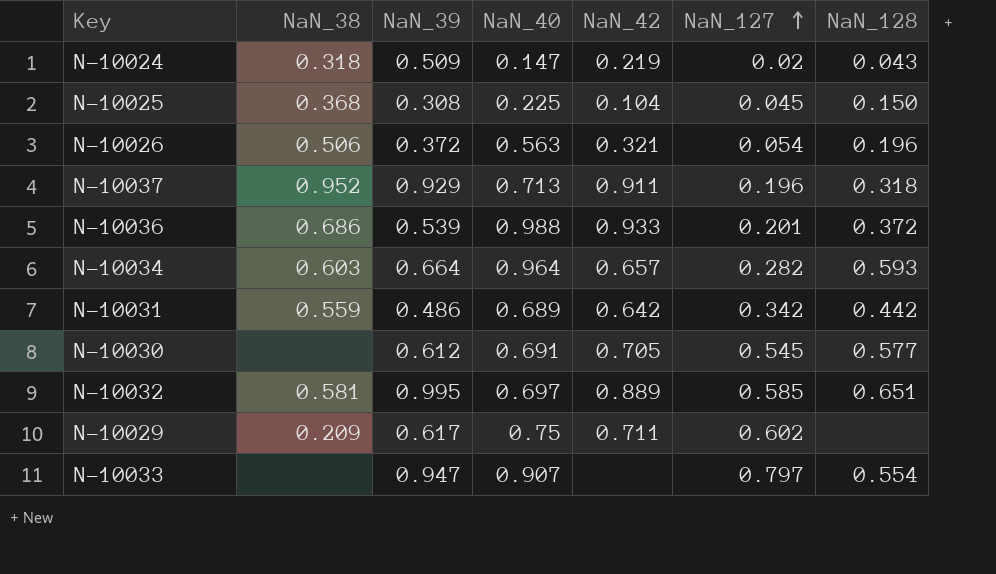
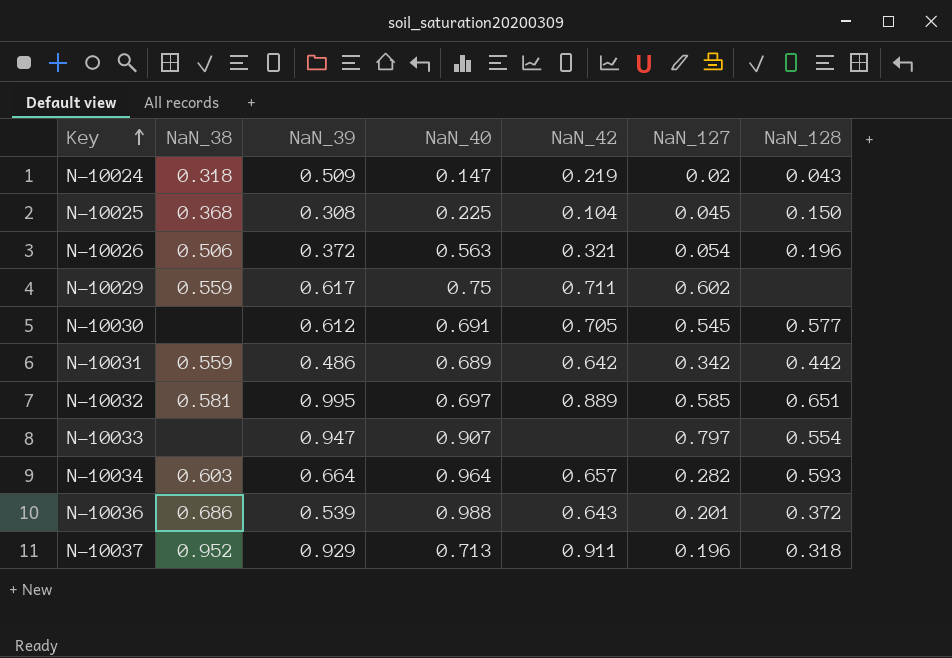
row order: NaN_127 ascending -> Key ascending
N-10029 | NaN_38: 0.209 -> 0.559
N-10036 | NaN_42: 0.933 -> 0.643

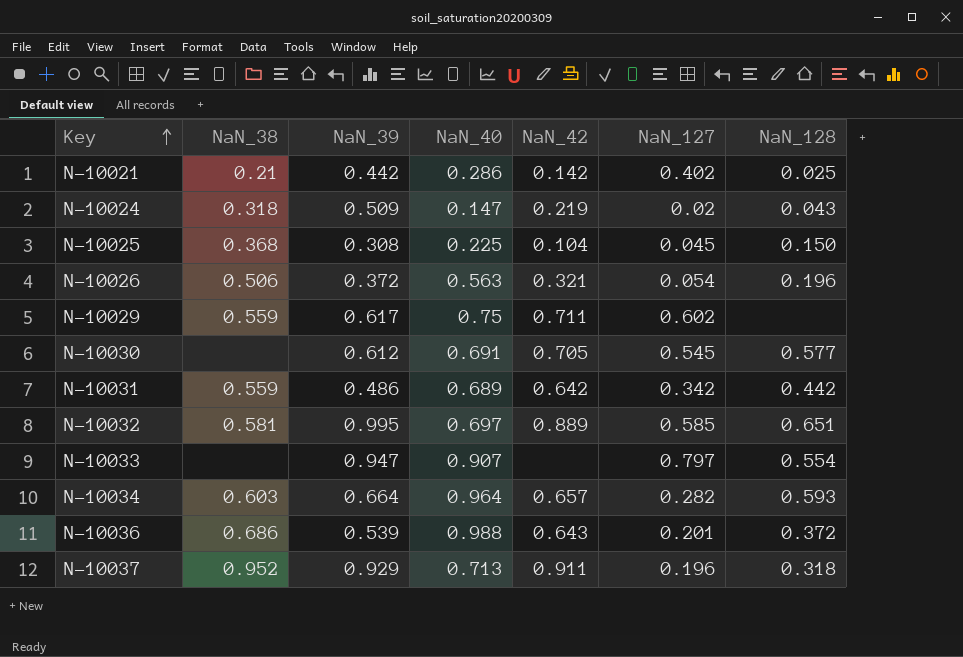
row N-10021: none -> 0.21 | 0.442 | 0.286 | 0.142 | 0.402 | 0.025

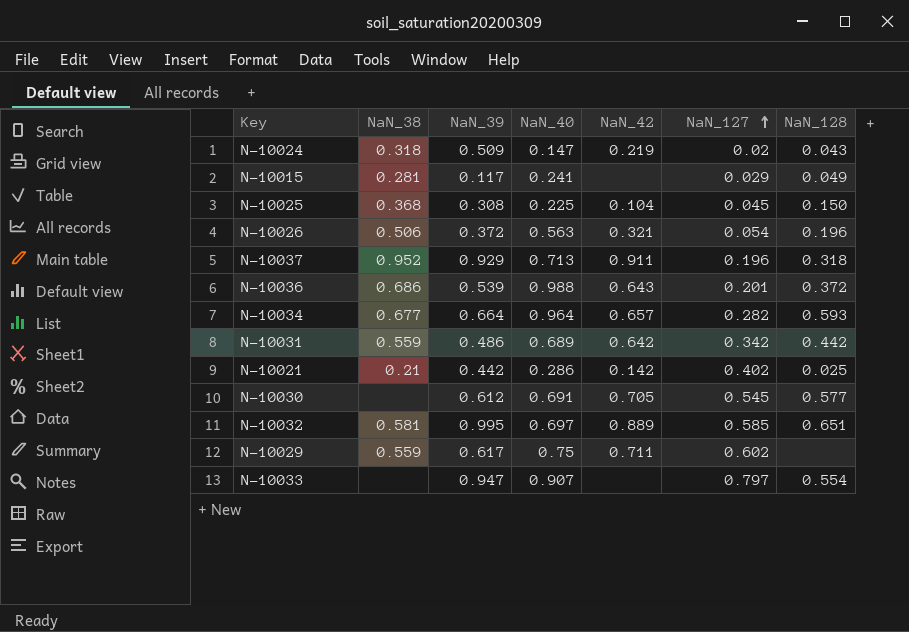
row order: Key ascending -> NaN_127 ascending
row N-10015: none -> 0.281 | 0.117 | 0.241 | none | 0.029 | 0.049
N-10034 | NaN_38: 0.603 -> 0.677

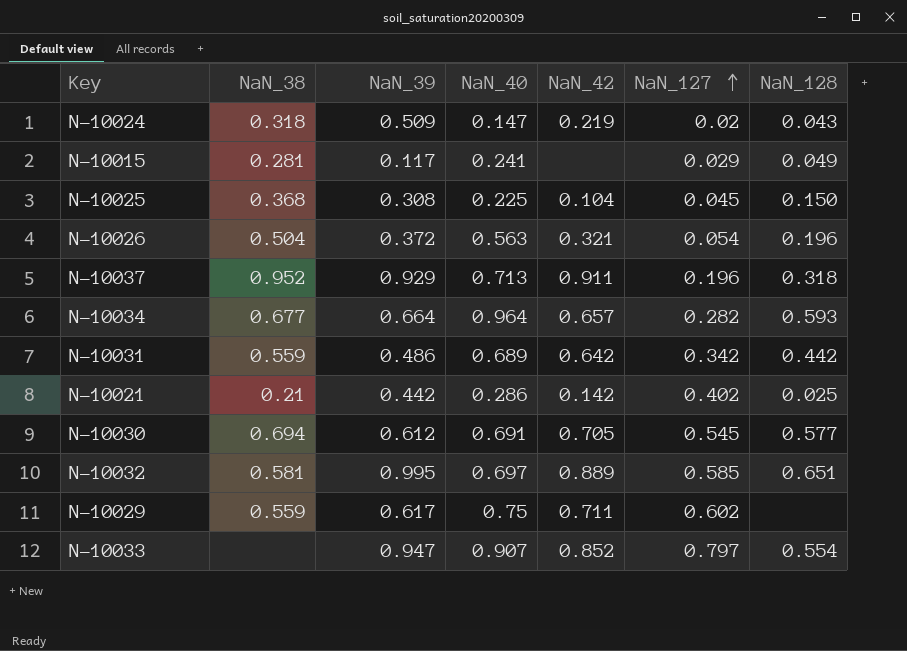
row N-10036: 0.686 | 0.539 | 0.988 | 0.643 | 0.201 | 0.372 -> none
N-10026 | NaN_38: 0.506 -> 0.504
N-10030 | NaN_38: none -> 0.694
N-10033 | NaN_42: none -> 0.852

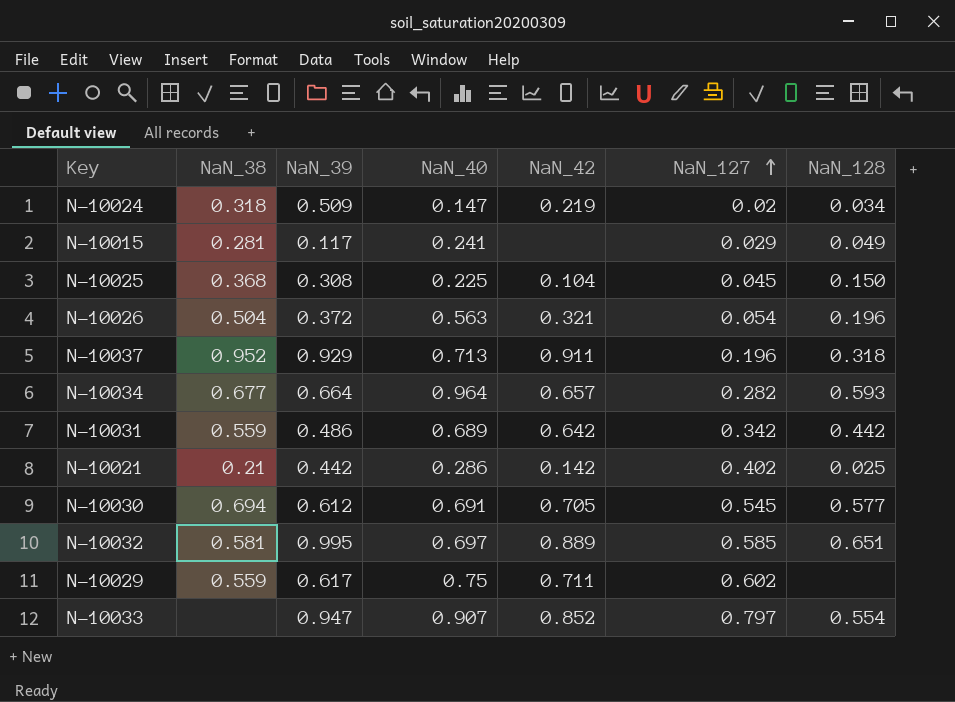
N-10024 | NaN_128: 0.043 -> 0.034

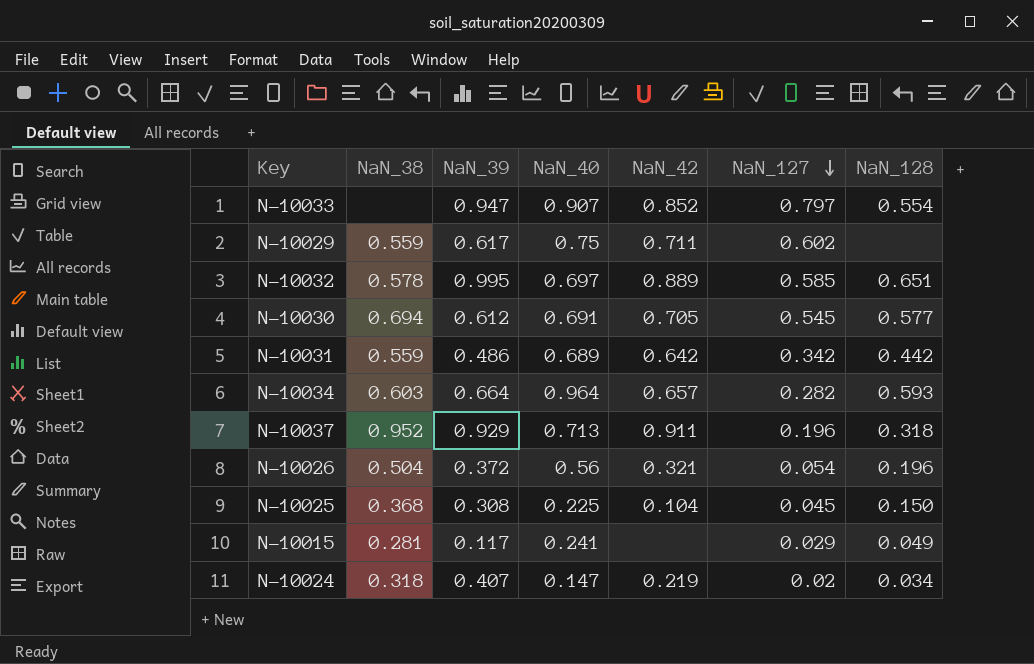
row order: NaN_127 ascending -> NaN_127 descending
row N-10021: 0.21 | 0.442 | 0.286 | 0.142 | 0.402 | 0.025 -> none
N-10032 | NaN_38: 0.581 -> 0.578
N-10034 | NaN_38: 0.677 -> 0.603
N-10026 | NaN_40: 0.563 -> 0.56
N-10024 | NaN_39: 0.509 -> 0.407

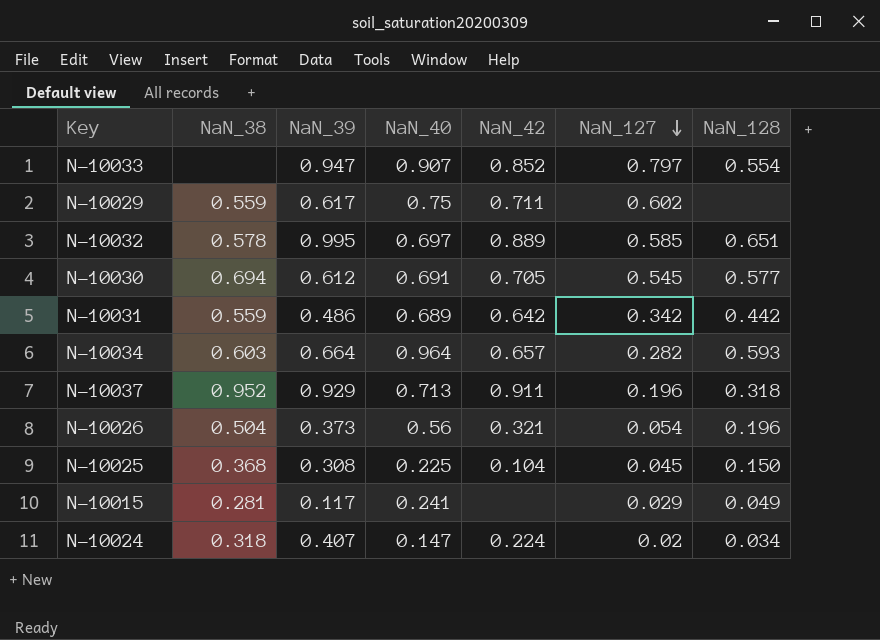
N-10026 | NaN_39: 0.372 -> 0.373
N-10024 | NaN_42: 0.219 -> 0.224

